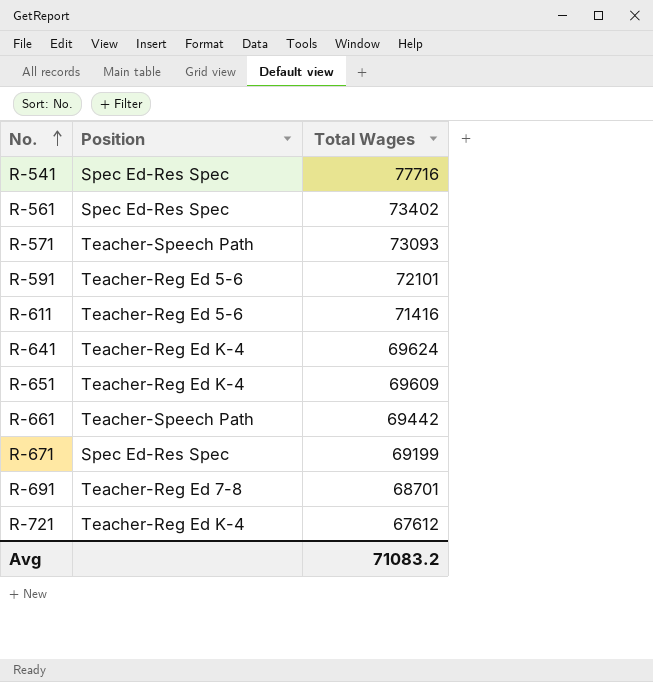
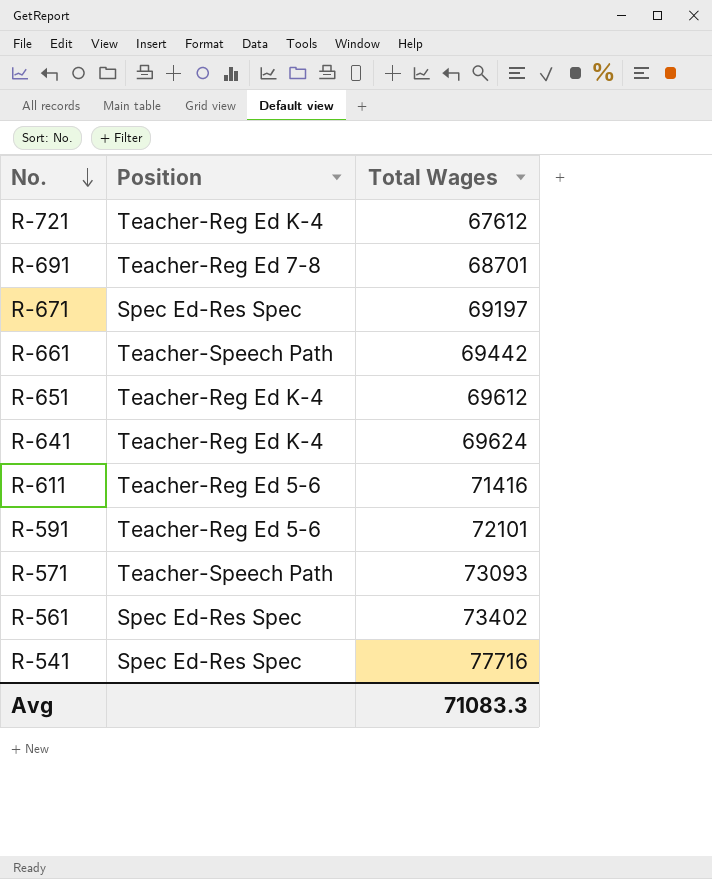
row order: No. ascending -> No. descending
R-671 | Total Wages: 69199 -> 69197
R-651 | Total Wages: 69609 -> 69612
Avg | Total Wages: 71083.2 -> 71083.3

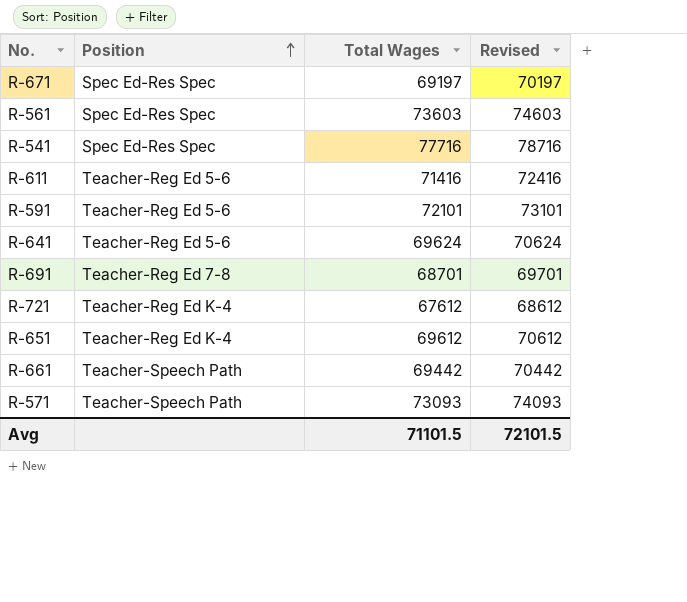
row order: No. descending -> Position ascending
column Revised | formula: none -> [Total Wages] + 1000
R-561 | Total Wages: 73402 -> 73603
R-641 | Position: Teacher-Reg Ed K-4 -> Teacher-Reg Ed 5-6
Avg | Total Wages: 71083.3 -> 71101.5

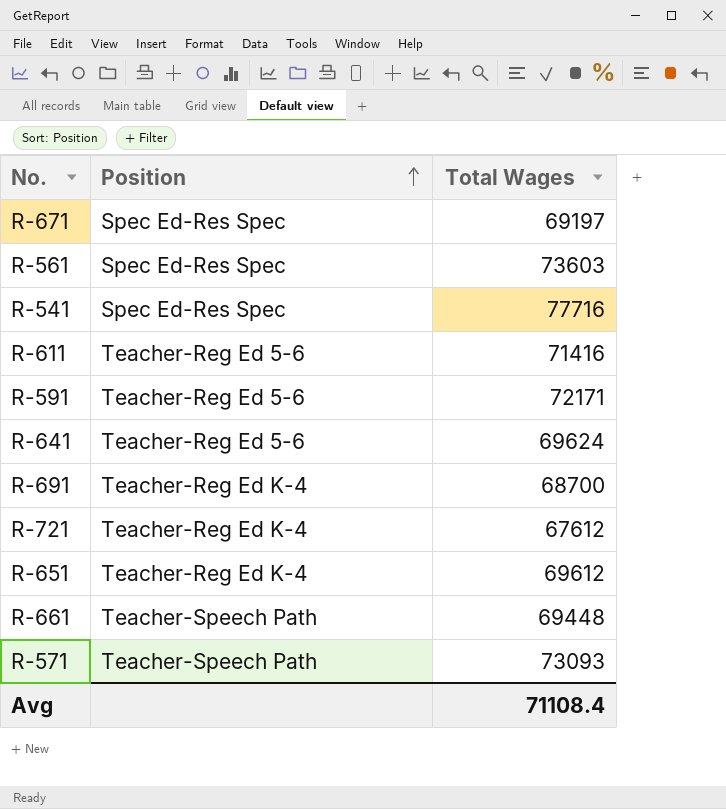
column Revised | formula: [Total Wages] + 1000 -> none
R-591 | Total Wages: 72101 -> 72171
R-691 | Position: Teacher-Reg Ed 7-8 -> Teacher-Reg Ed K-4
R-691 | Total Wages: 68701 -> 68700
R-661 | Total Wages: 69442 -> 69448
Avg | Total Wages: 71101.5 -> 71108.4

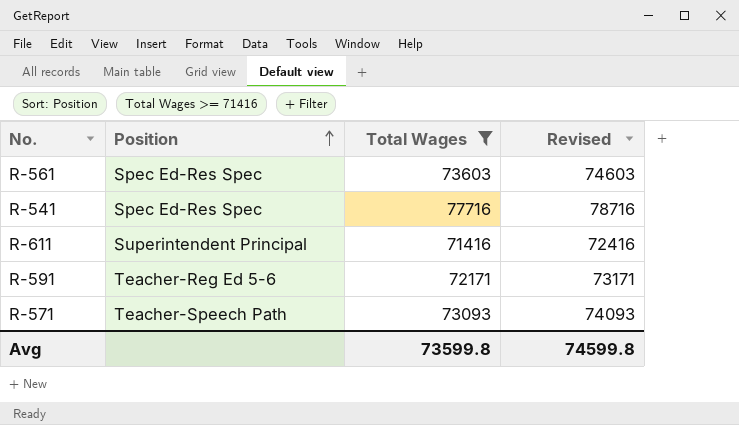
filter: none -> Total Wages >= 71416
column Revised | formula: none -> [Total Wages] + 1000
R-611 | Position: Teacher-Reg Ed 5-6 -> Superintendent Principal
Avg | Total Wages: 71108.4 -> 73599.8

